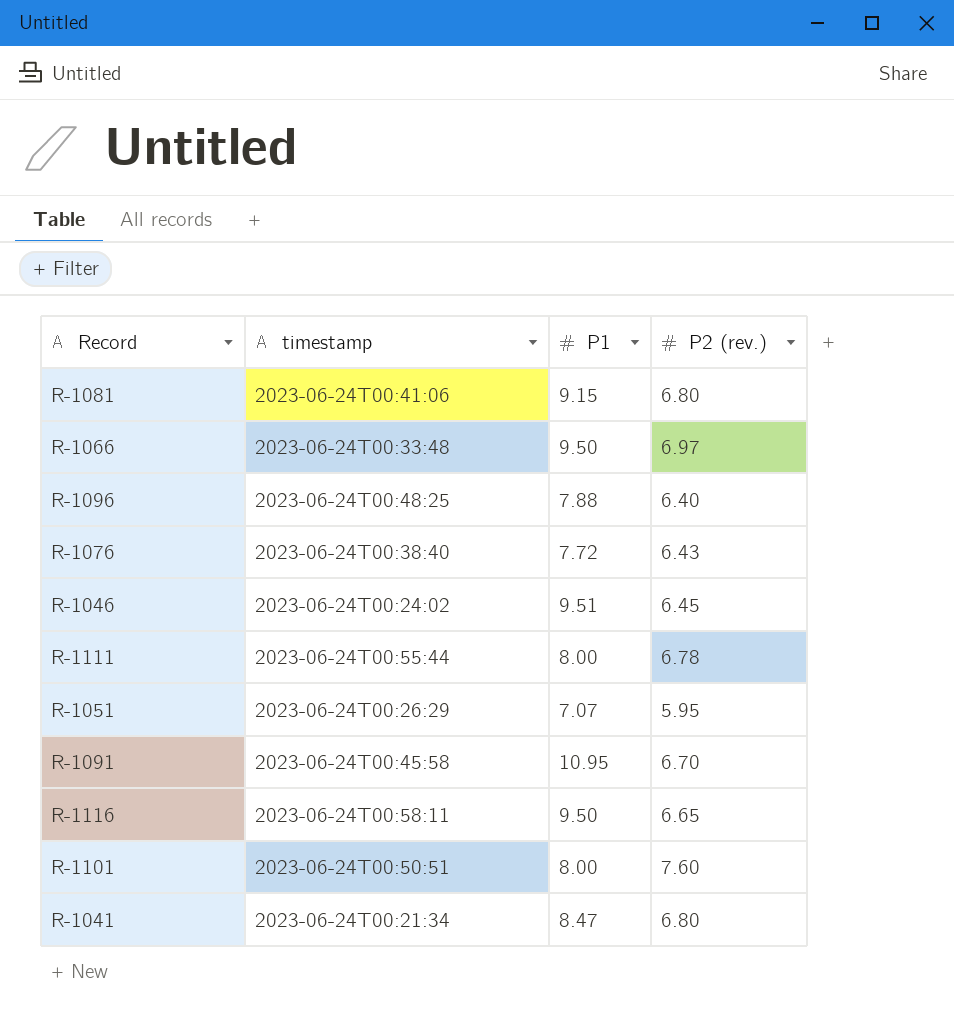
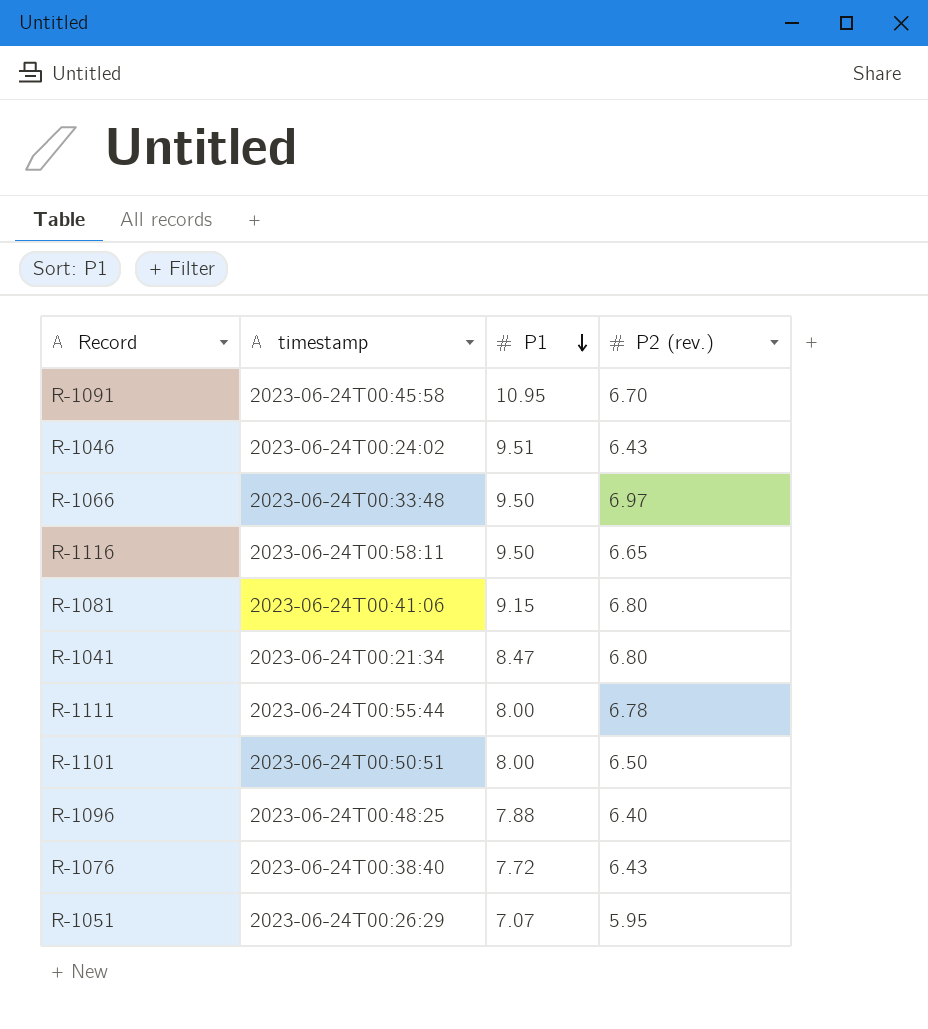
row order: none -> P1 descending
R-1046 | P2 (rev.): 6.45 -> 6.43
R-1101 | P2 (rev.): 7.60 -> 6.50

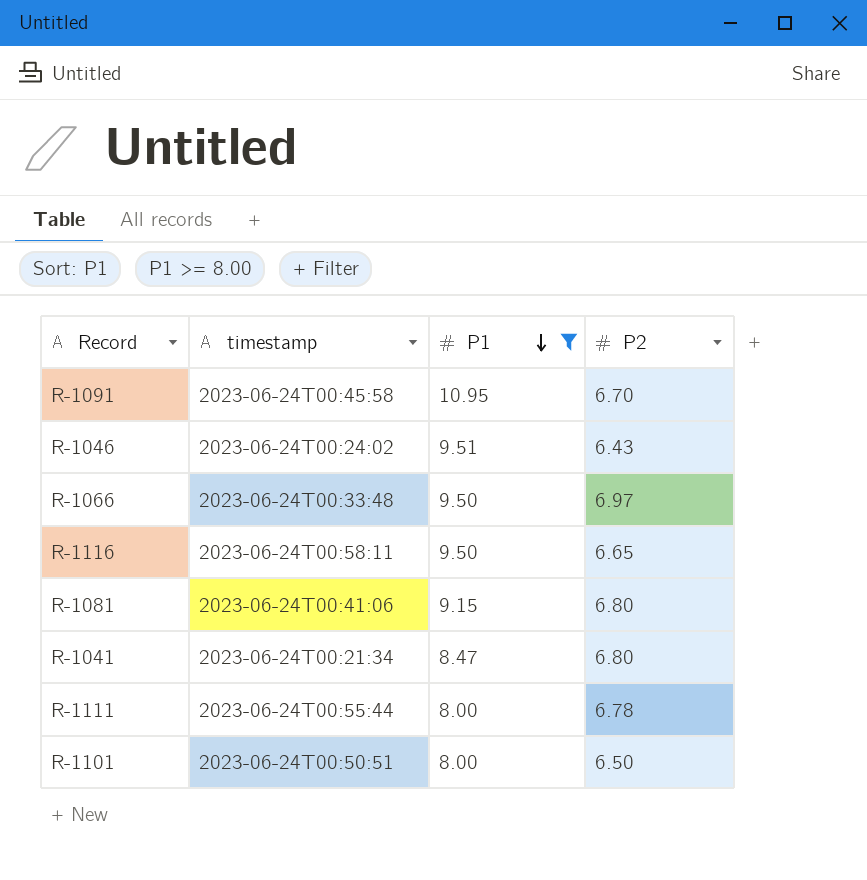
filter: none -> P1 >= 8.00
column name: P2 (rev.) -> P2

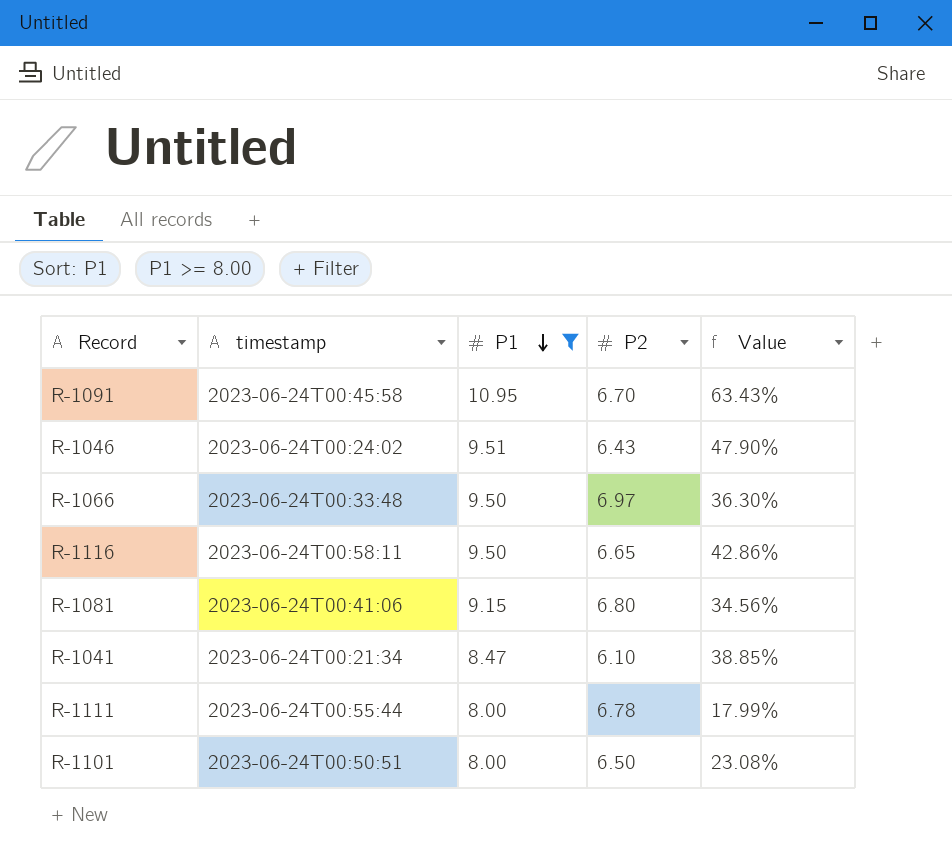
column Value | formula: none -> ([P1] - [P2]) / [P2]
R-1041 | P2: 6.80 -> 6.10

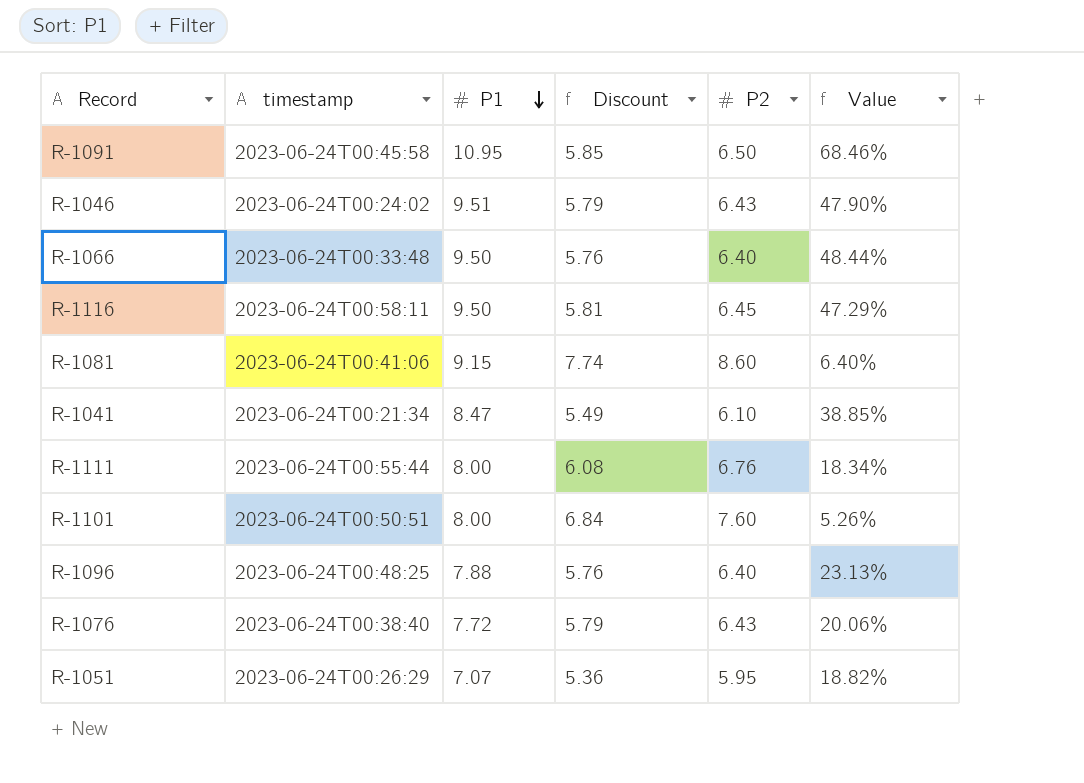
filter: P1 >= 8.00 -> none
column Discount | formula: none -> [P2] * 0.9
R-1091 | P2: 6.70 -> 6.50
R-1091 | Value: 63.43% -> 68.46%
R-1066 | P2: 6.97 -> 6.40
R-1066 | Value: 36.30% -> 48.44%
R-1116 | P2: 6.65 -> 6.45
R-1116 | Value: 42.86% -> 47.29%
R-1081 | P2: 6.80 -> 8.60
R-1081 | Value: 34.56% -> 6.40%
R-1111 | P2: 6.78 -> 6.76
R-1111 | Value: 17.99% -> 18.34%
R-1101 | P2: 6.50 -> 7.60
R-1101 | Value: 23.08% -> 5.26%

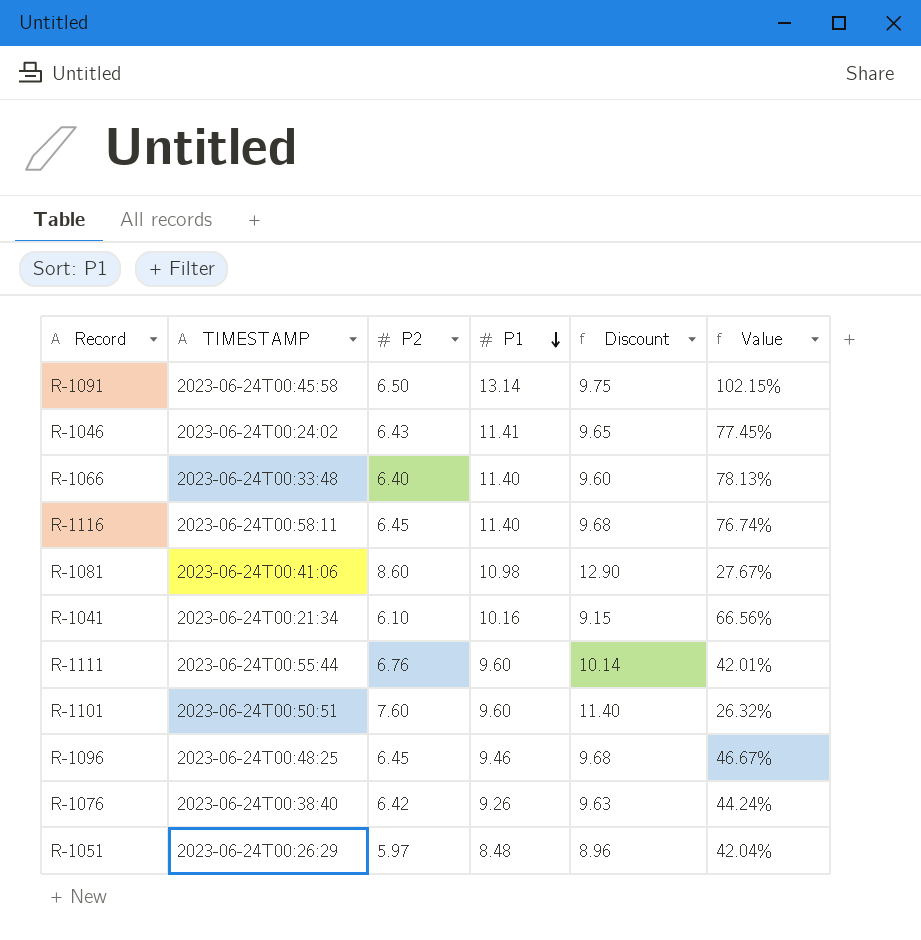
column name: timestamp -> TIMESTAMP
column P2 | position: 5 -> 3
column Discount | formula: [P2] * 0.9 -> [P2] * 1.5
R-1091 | P1: 10.95 -> 13.14
R-1091 | Value: 68.46% -> 102.15%
R-1046 | P1: 9.51 -> 11.41
R-1046 | Value: 47.90% -> 77.45%
R-1066 | P1: 9.50 -> 11.40
R-1066 | Value: 48.44% -> 78.13%
R-1116 | P1: 9.50 -> 11.40
R-1116 | Value: 47.29% -> 76.74%
R-1081 | P1: 9.15 -> 10.98
R-1081 | Value: 6.40% -> 27.67%
R-1041 | P1: 8.47 -> 10.16
R-1041 | Value: 38.85% -> 66.56%
R-1111 | P1: 8.00 -> 9.60
R-1111 | Value: 18.34% -> 42.01%
R-1101 | P1: 8.00 -> 9.60
R-1101 | Value: 5.26% -> 26.32%
R-1096 | P2: 6.40 -> 6.45
R-1096 | P1: 7.88 -> 9.46
R-1096 | Value: 23.13% -> 46.67%
R-1076 | P2: 6.43 -> 6.42
R-1076 | P1: 7.72 -> 9.26
R-1076 | Value: 20.06% -> 44.24%
R-1051 | P2: 5.95 -> 5.97
R-1051 | P1: 7.07 -> 8.48
R-1051 | Value: 18.82% -> 42.04%

